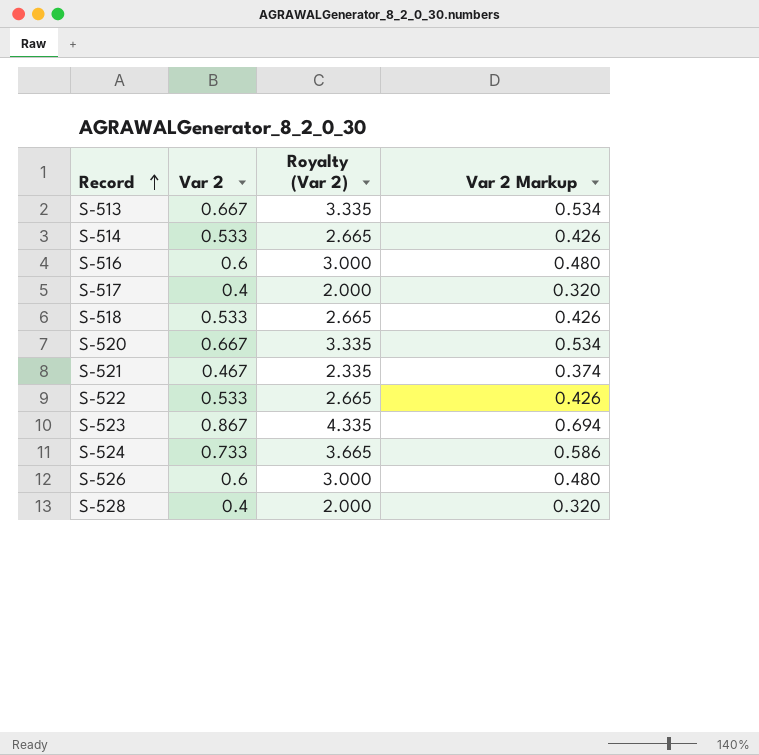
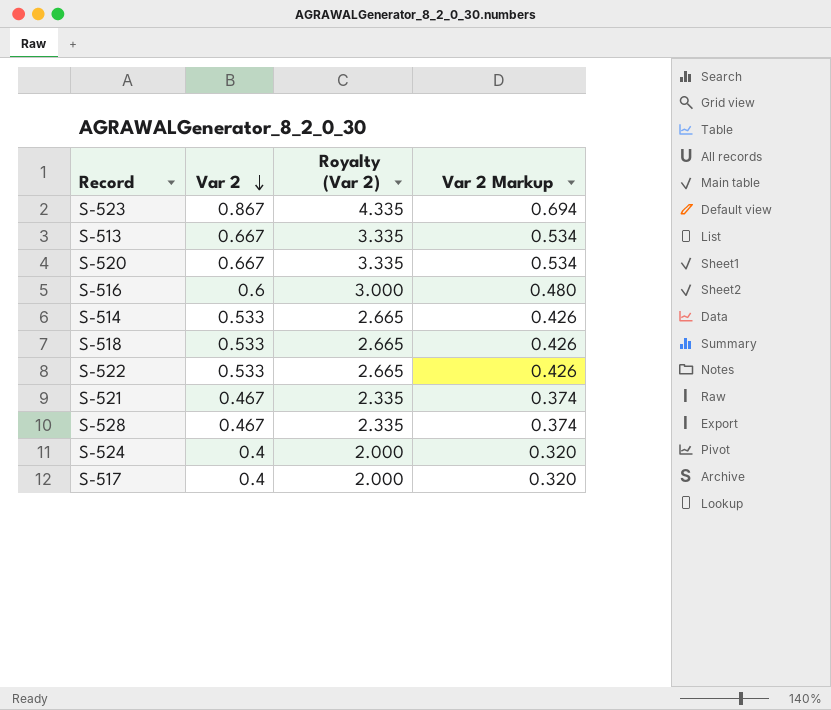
row order: Record ascending -> Var 2 descending
row S-526: 0.6 | 3.000 | 0.480 -> none
S-528 | Var 2: 0.4 -> 0.467
S-528 | Royalty (Var 2): 2.000 -> 2.335
S-528 | Var 2 Markup: 0.320 -> 0.374
S-524 | Var 2: 0.733 -> 0.4
S-524 | Royalty (Var 2): 3.665 -> 2.000
S-524 | Var 2 Markup: 0.586 -> 0.320

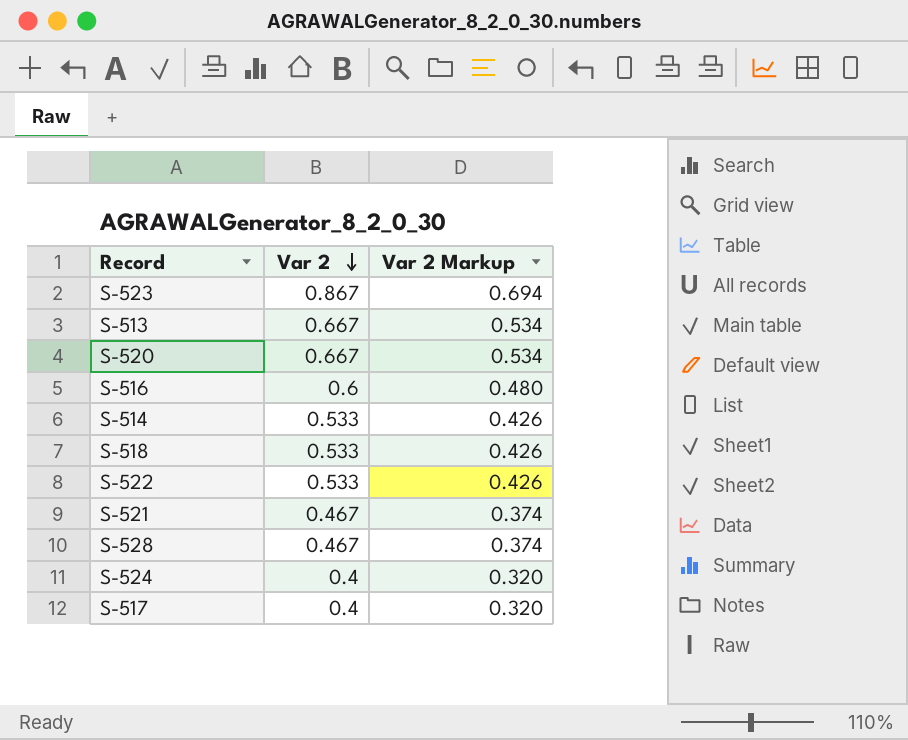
column Royalty (Var 2) | formula: [Var 2] * 5 -> none

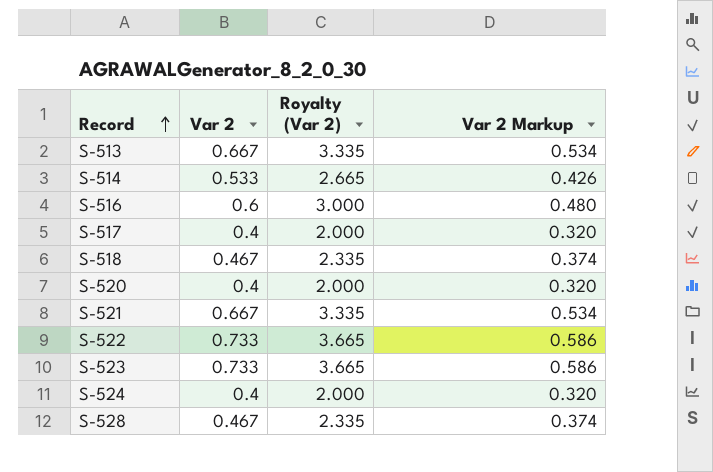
row order: Var 2 descending -> Record ascending
column Royalty (Var 2) | formula: none -> [Var 2] * 5
S-518 | Var 2: 0.533 -> 0.467
S-518 | Var 2 Markup: 0.426 -> 0.374
S-520 | Var 2: 0.667 -> 0.4
S-520 | Var 2 Markup: 0.534 -> 0.320
S-521 | Var 2: 0.467 -> 0.667
S-521 | Var 2 Markup: 0.374 -> 0.534
S-522 | Var 2: 0.533 -> 0.733
S-522 | Var 2 Markup: 0.426 -> 0.586
S-523 | Var 2: 0.867 -> 0.733
S-523 | Var 2 Markup: 0.694 -> 0.586

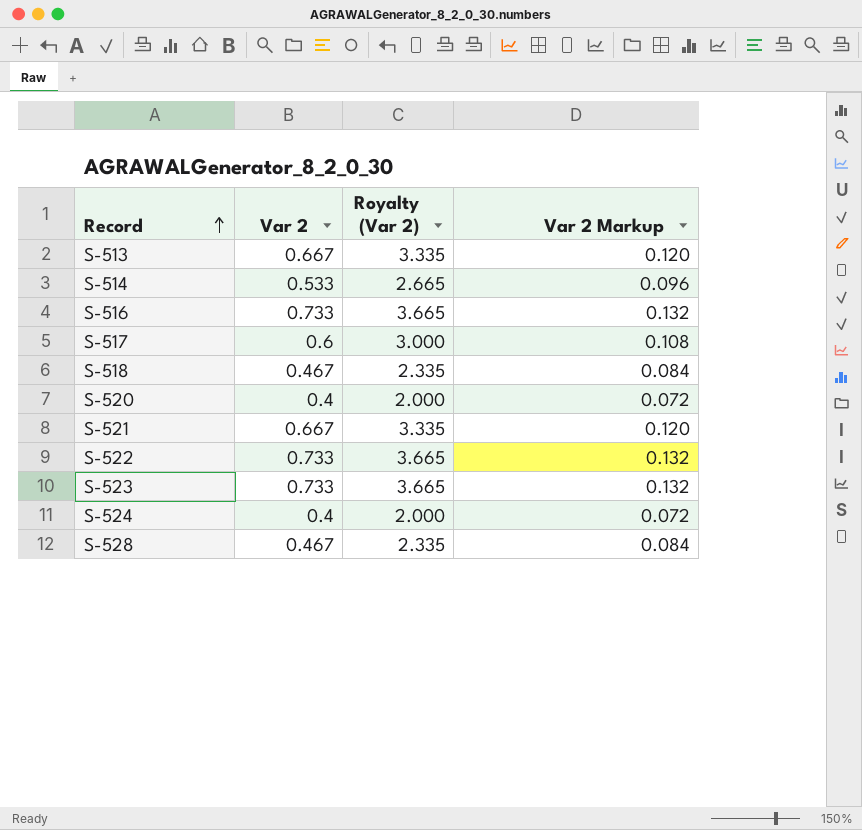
column Var 2 Markup | formula: [Var 2] * 0.8 -> [Var 2] * 0.18
S-516 | Var 2: 0.6 -> 0.733
S-516 | Royalty (Var 2): 3.000 -> 3.665
S-517 | Var 2: 0.4 -> 0.6
S-517 | Royalty (Var 2): 2.000 -> 3.000

